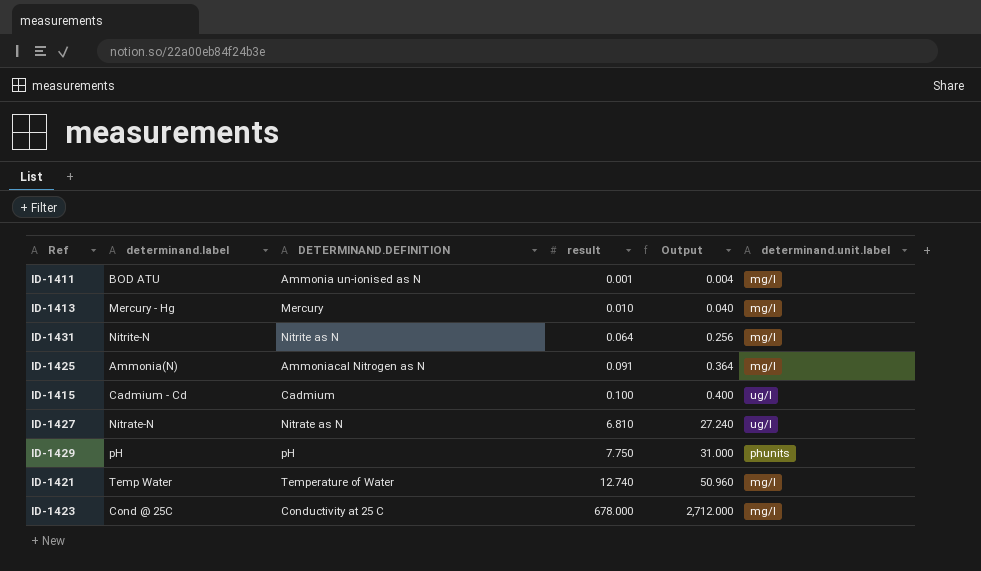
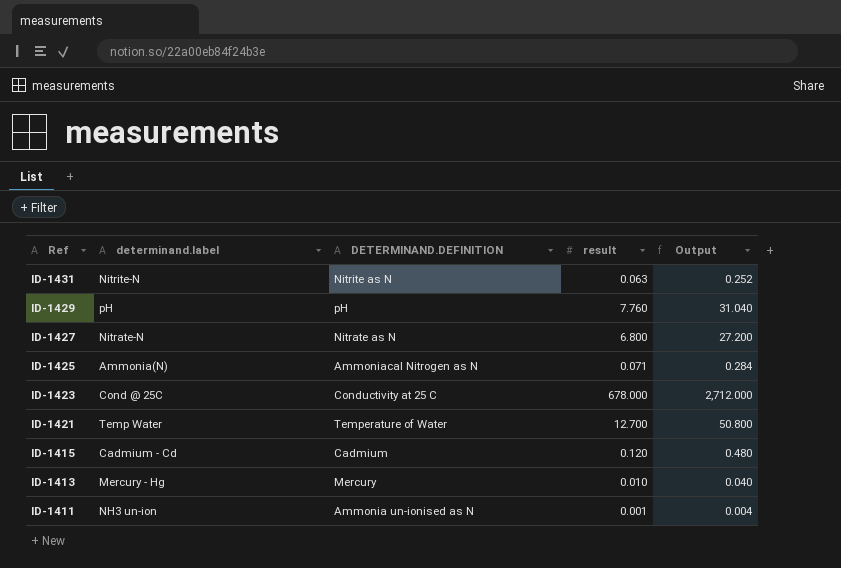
row order: result ascending -> Ref descending
column determinand.unit.label | position: 6 -> none
ID-1431 | result: 0.064 -> 0.063
ID-1431 | Output: 0.256 -> 0.252
ID-1429 | result: 7.750 -> 7.760
ID-1429 | Output: 31.000 -> 31.040
ID-1427 | result: 6.810 -> 6.800
ID-1427 | Output: 27.240 -> 27.200
ID-1425 | result: 0.091 -> 0.071
ID-1425 | Output: 0.364 -> 0.284
ID-1421 | result: 12.740 -> 12.700
ID-1421 | Output: 50.960 -> 50.800
ID-1415 | result: 0.100 -> 0.120
ID-1415 | Output: 0.400 -> 0.480
ID-1411 | determinand.label: BOD ATU -> NH3 un-ion

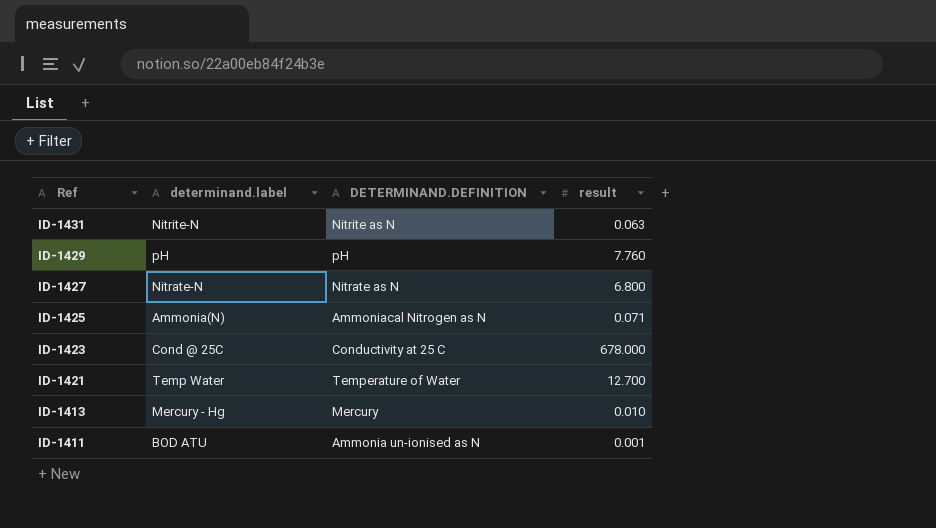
column Output | formula: [result] * 4 -> none
row ID-1415: Cadmium - Cd | Cadmium | 0.120 | 0.480 -> none
ID-1411 | determinand.label: NH3 un-ion -> BOD ATU

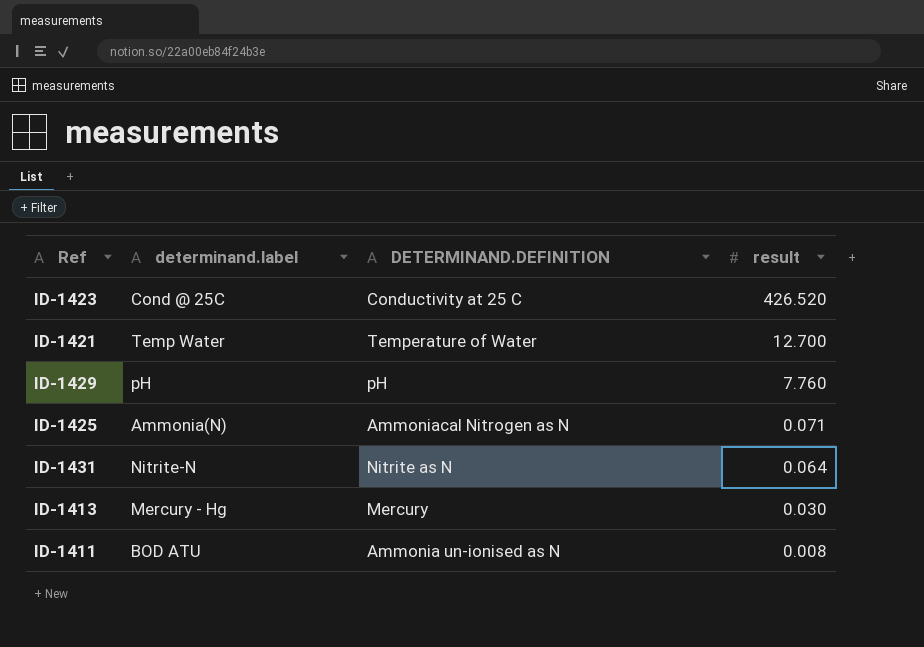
row order: Ref descending -> result descending
row ID-1427: Nitrate-N | Nitrate as N | 6.800 -> none
ID-1423 | result: 678.000 -> 426.520
ID-1431 | result: 0.063 -> 0.064
ID-1413 | result: 0.010 -> 0.030
ID-1411 | result: 0.001 -> 0.008

